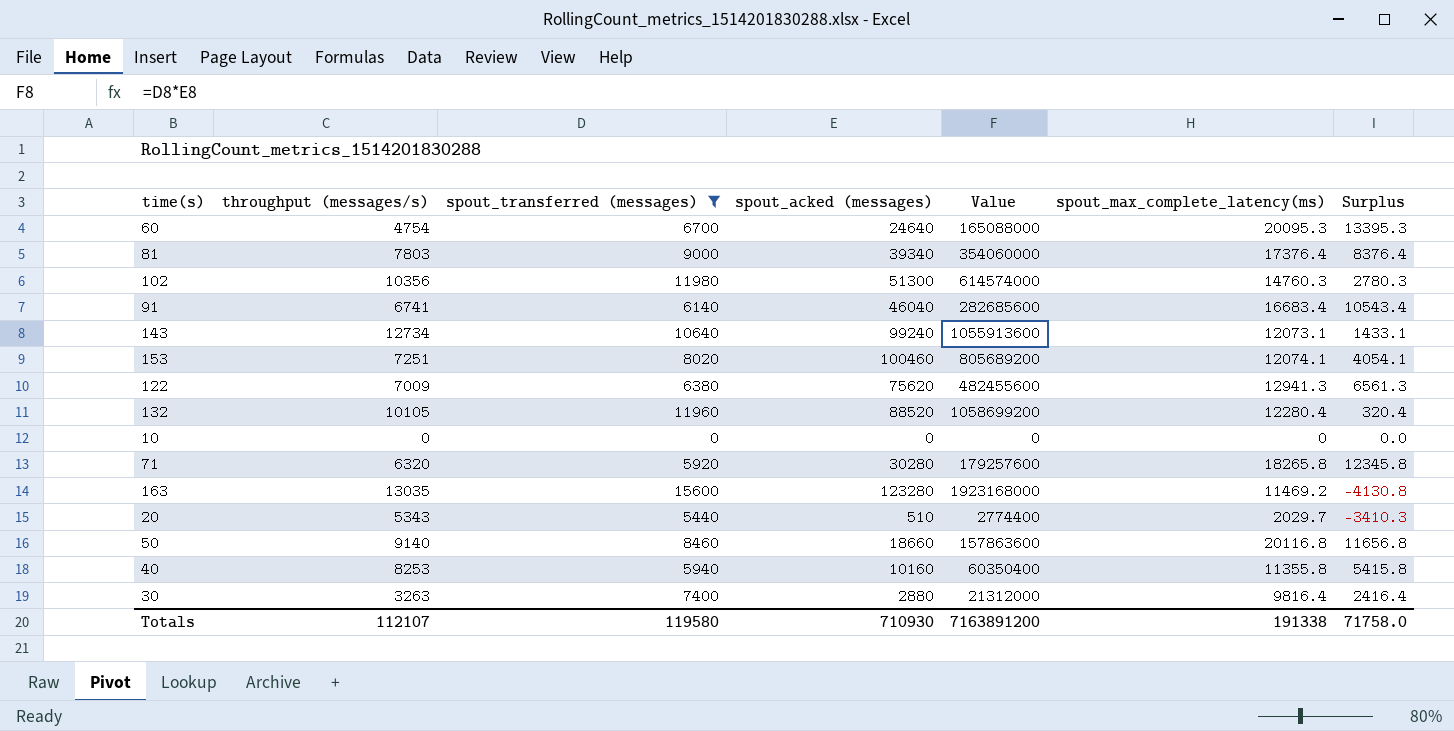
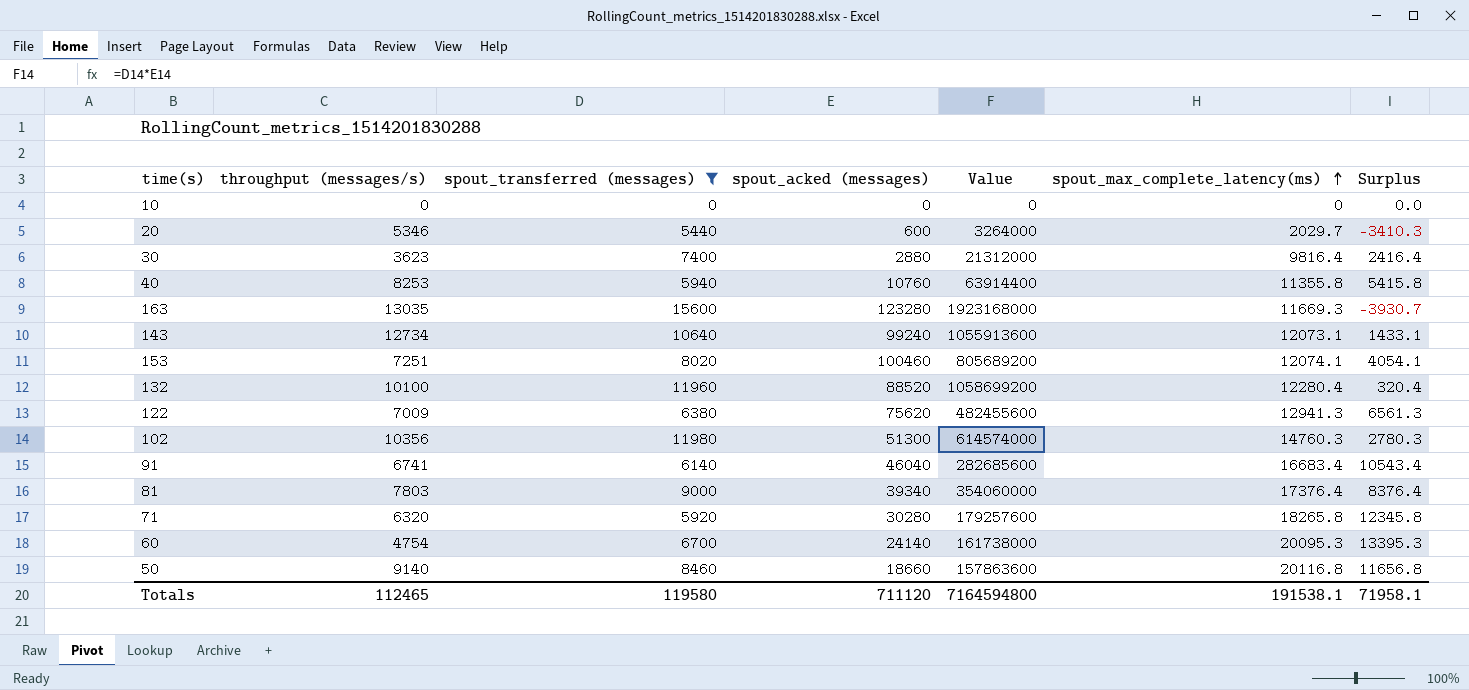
row order: none -> spout_max_complete_latency(ms) ascending
20 | throughput (messages/s): 5343 -> 5346
20 | spout_acked (messages): 510 -> 600
20 | Value: 2774400 -> 3264000
30 | throughput (messages/s): 3263 -> 3623
40 | spout_acked (messages): 10160 -> 10760
40 | Value: 60350400 -> 63914400
163 | spout_max_complete_latency(ms): 11469.2 -> 11669.3
163 | Surplus: -4130.8 -> -3930.7
132 | throughput (messages/s): 10105 -> 10100
60 | spout_acked (messages): 24640 -> 24140
60 | Value: 165088000 -> 161738000
Totals | throughput (messages/s): 112107 -> 112465
Totals | spout_acked (messages): 710930 -> 711120
Totals | Value: 7163891200 -> 7164594800
Totals | spout_max_complete_latency(ms): 191338 -> 191538.1
Totals | Surplus: 71758.0 -> 71958.1

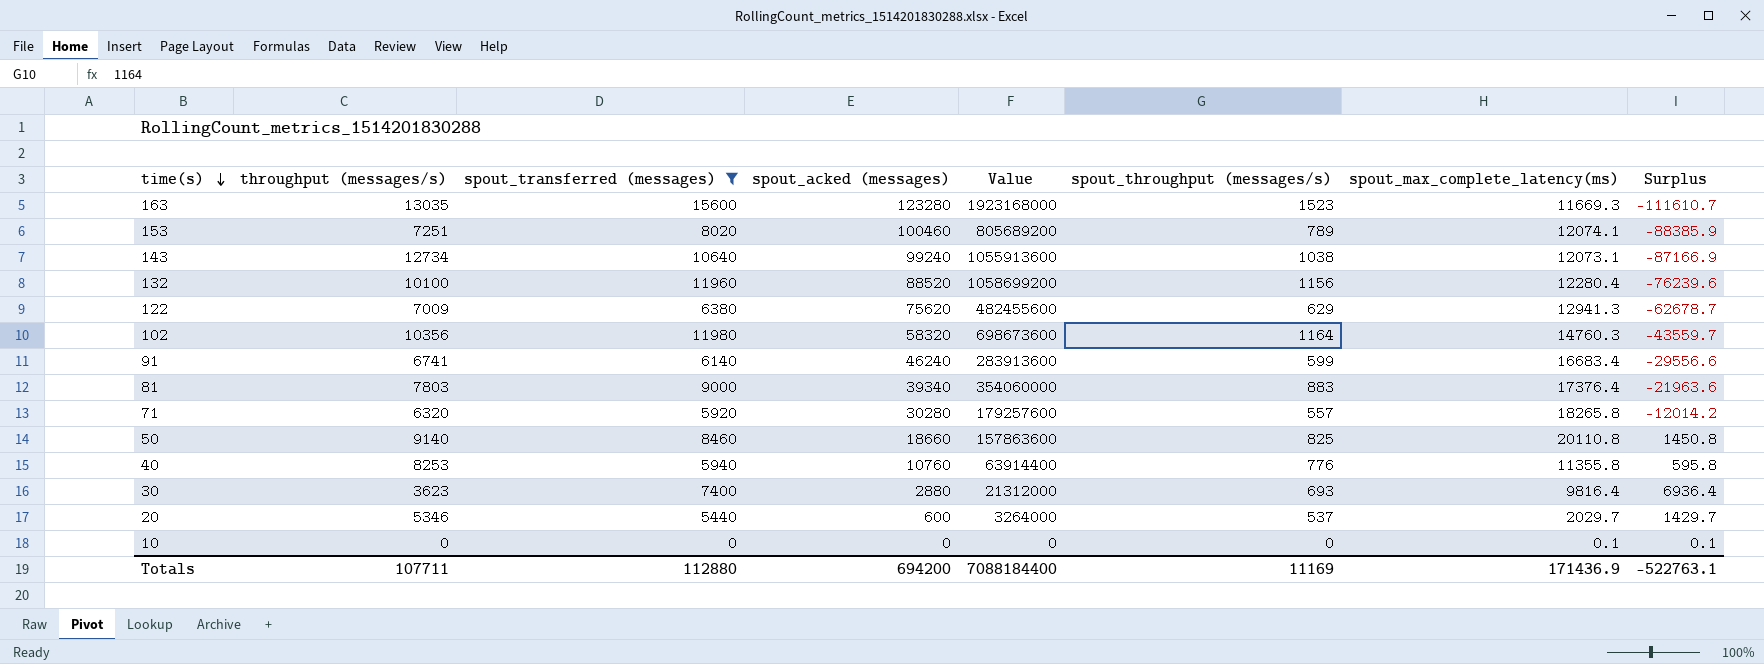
row order: spout_max_complete_latency(ms) ascending -> time(s) descending
column spout_throughput (messages/s) | position: none -> 6
column Surplus | formula: [spout_max_complete_latency(ms)] - [spout_transferred (messages)] -> [spout_max_complete_latency(ms)] - [spout_acked (messages)]
row 60: 4754 | 6700 | 24140 | 161738000 | 20095.3 | 13395.3 -> none
102 | spout_acked (messages): 51300 -> 58320
102 | Value: 614574000 -> 698673600
91 | spout_acked (messages): 46040 -> 46240
91 | Value: 282685600 -> 283913600
50 | spout_max_complete_latency(ms): 20116.8 -> 20110.8
10 | spout_max_complete_latency(ms): 0 -> 0.1
Totals | throughput (messages/s): 112465 -> 107711
Totals | spout_transferred (messages): 119580 -> 112880
Totals | spout_acked (messages): 711120 -> 694200
Totals | Value: 7164594800 -> 7088184400
Totals | spout_max_complete_latency(ms): 191538.1 -> 171436.9
Totals | Surplus: 71958.1 -> -522763.1

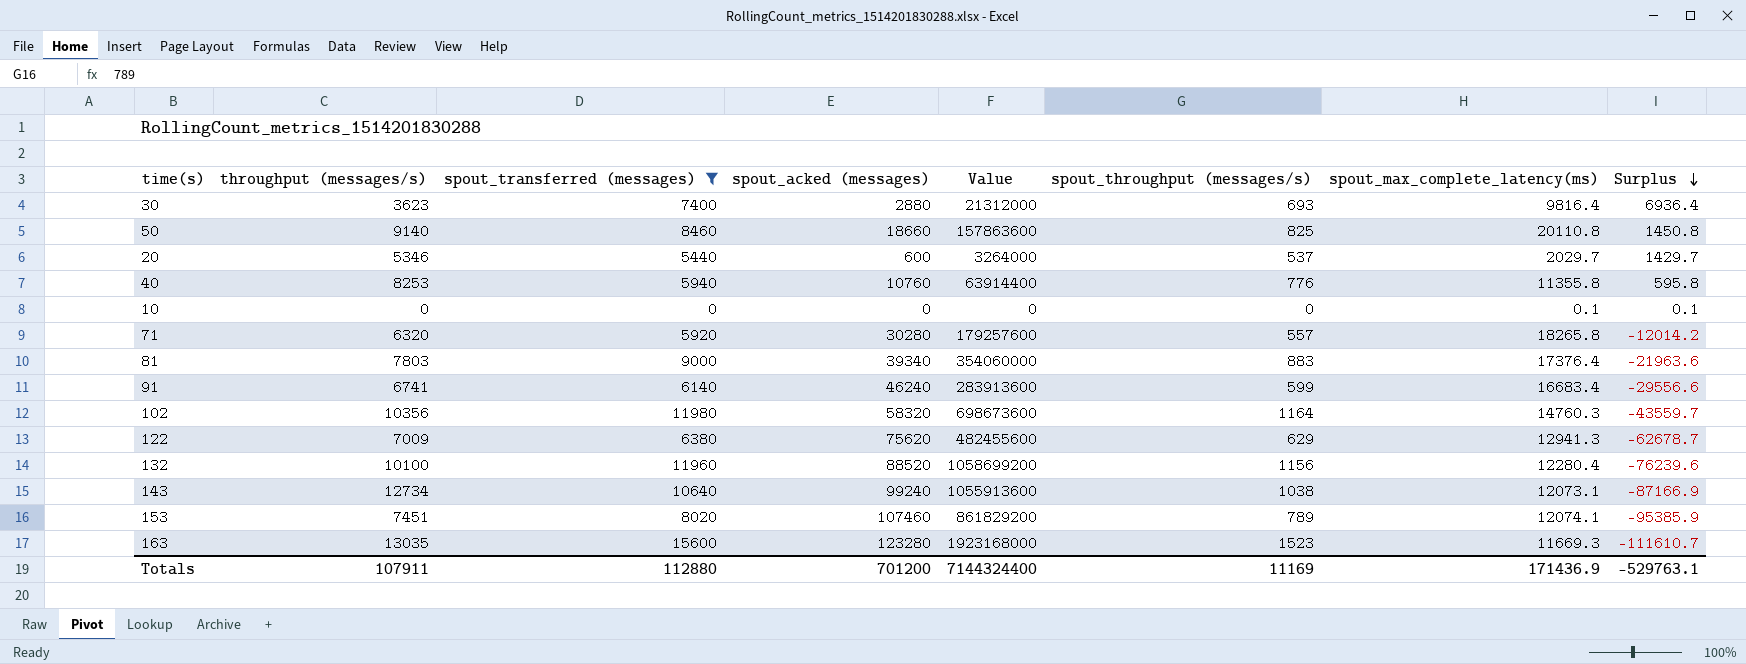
row order: time(s) descending -> Surplus descending
153 | throughput (messages/s): 7251 -> 7451
153 | spout_acked (messages): 100460 -> 107460
153 | Value: 805689200 -> 861829200
153 | Surplus: -88385.9 -> -95385.9
Totals | throughput (messages/s): 107711 -> 107911
Totals | spout_acked (messages): 694200 -> 701200
Totals | Value: 7088184400 -> 7144324400
Totals | Surplus: -522763.1 -> -529763.1

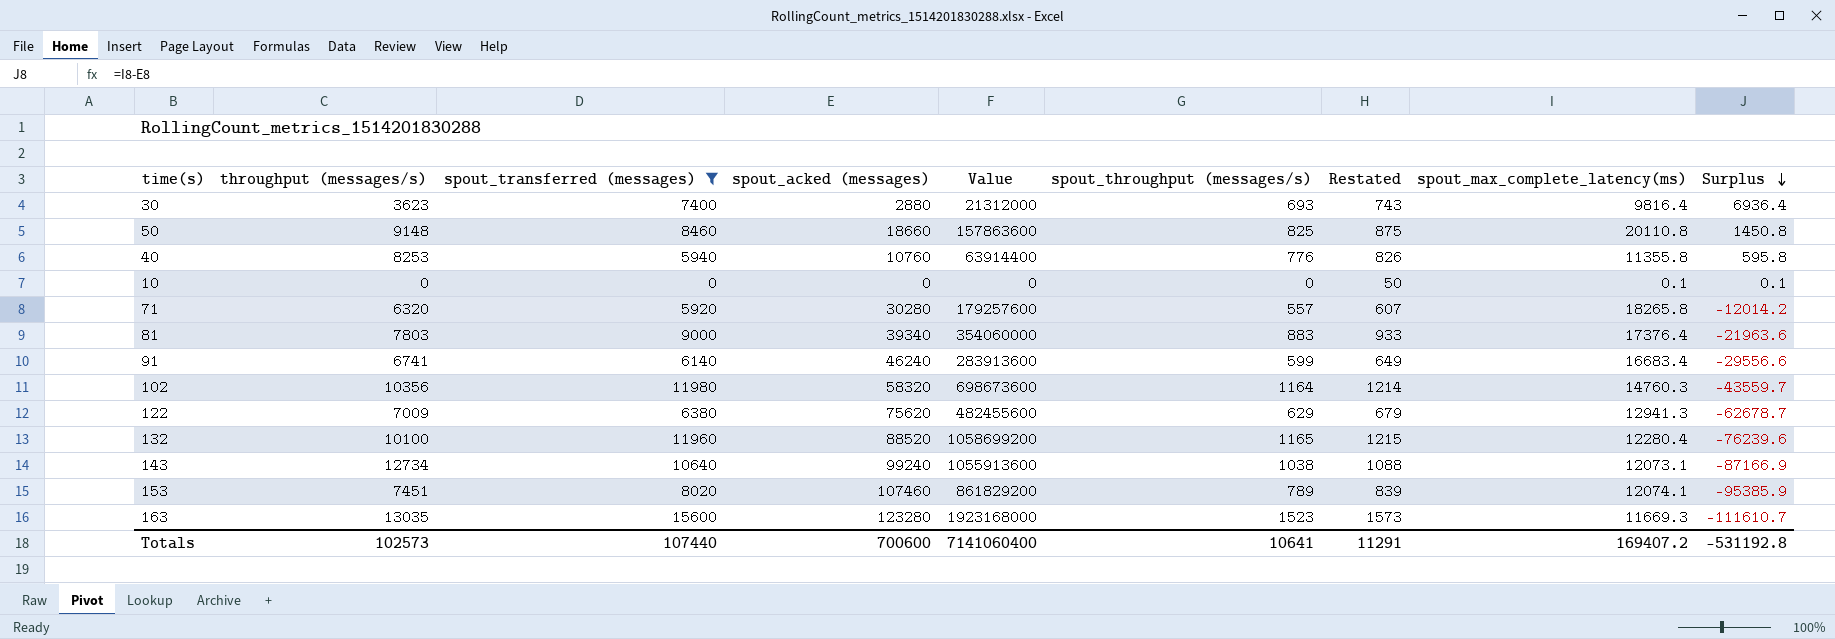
column Restated | formula: none -> [spout_throughput (messages/s)] + 50
row 20: 5346 | 5440 | 600 | 3264000 | 537 | 2029.7 | 1429.7 -> none
50 | throughput (messages/s): 9140 -> 9148
132 | spout_throughput (messages/s): 1156 -> 1165
Totals | throughput (messages/s): 107911 -> 102573
Totals | spout_transferred (messages): 112880 -> 107440
Totals | spout_acked (messages): 701200 -> 700600
Totals | Value: 7144324400 -> 7141060400
Totals | spout_throughput (messages/s): 11169 -> 10641
Totals | spout_max_complete_latency(ms): 171436.9 -> 169407.2
Totals | Surplus: -529763.1 -> -531192.8

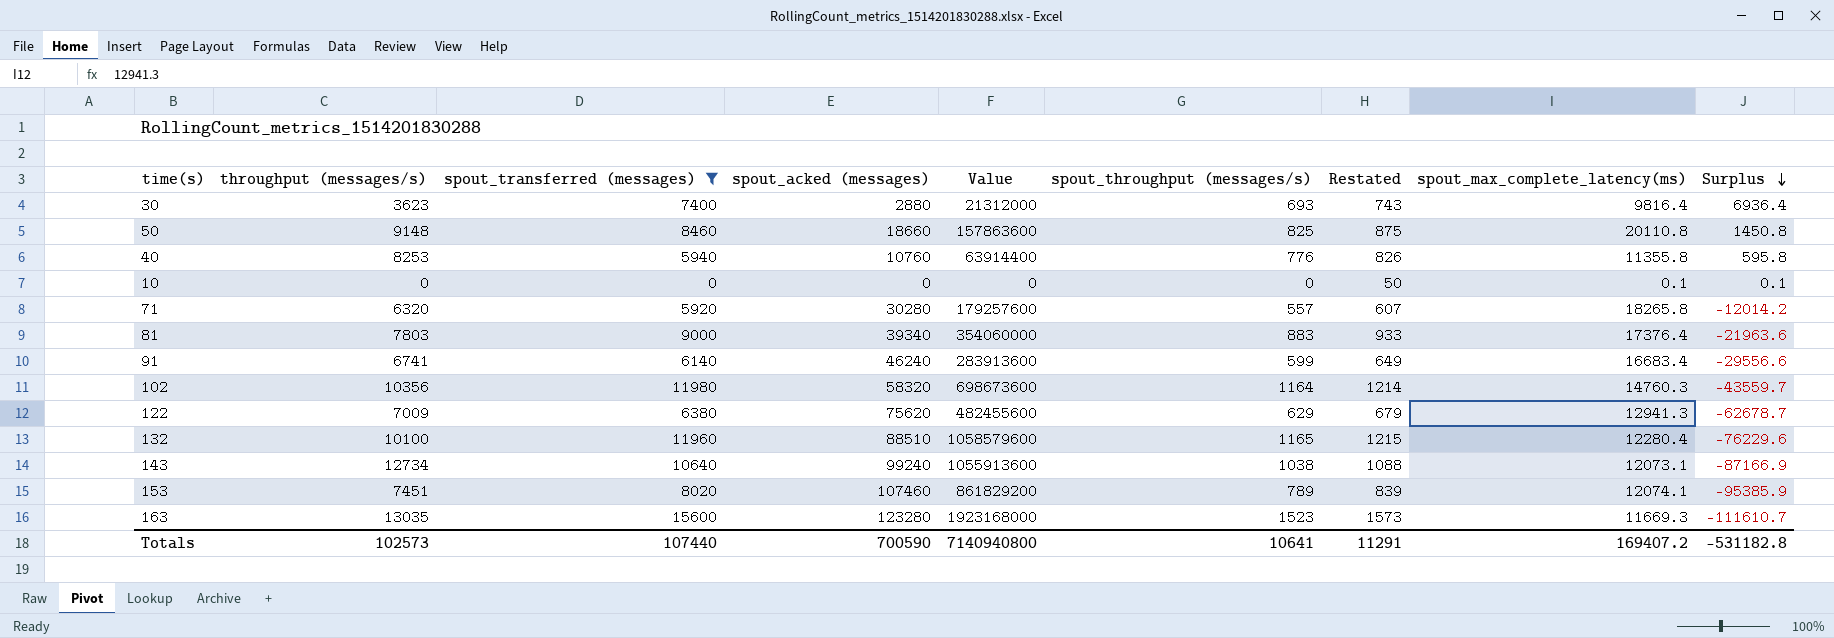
132 | spout_acked (messages): 88520 -> 88510
132 | Value: 1058699200 -> 1058579600
132 | Surplus: -76239.6 -> -76229.6
Totals | spout_acked (messages): 700600 -> 700590
Totals | Value: 7141060400 -> 7140940800
Totals | Surplus: -531192.8 -> -531182.8

